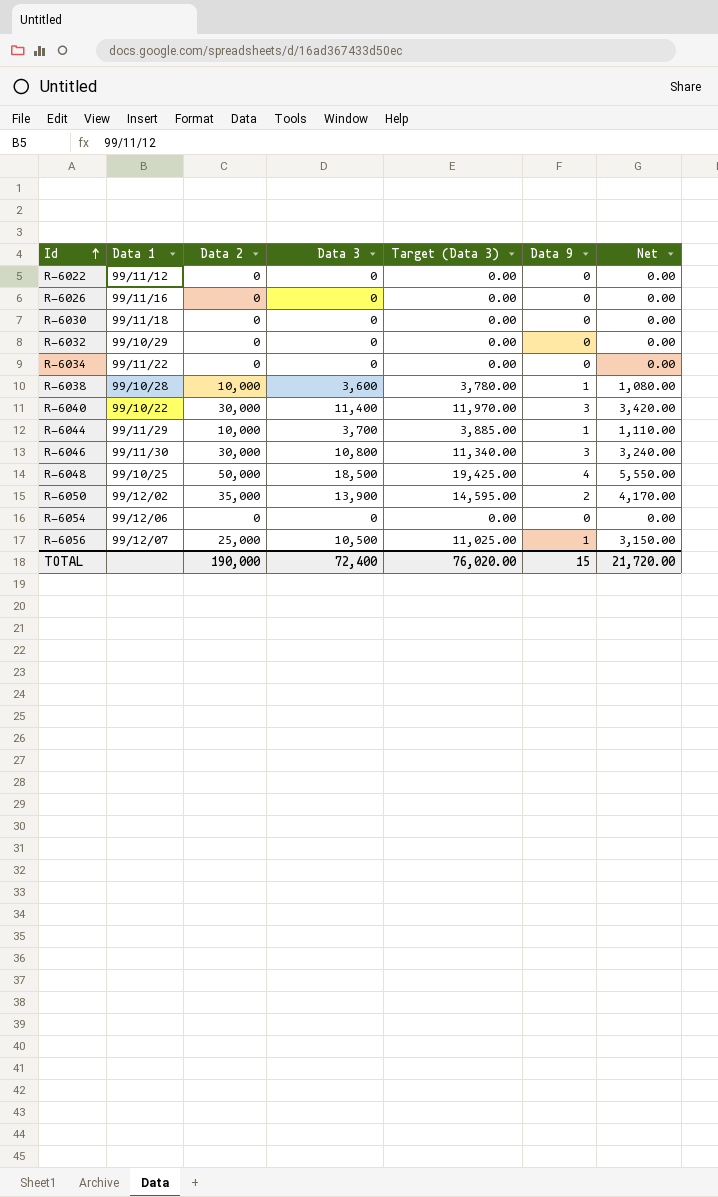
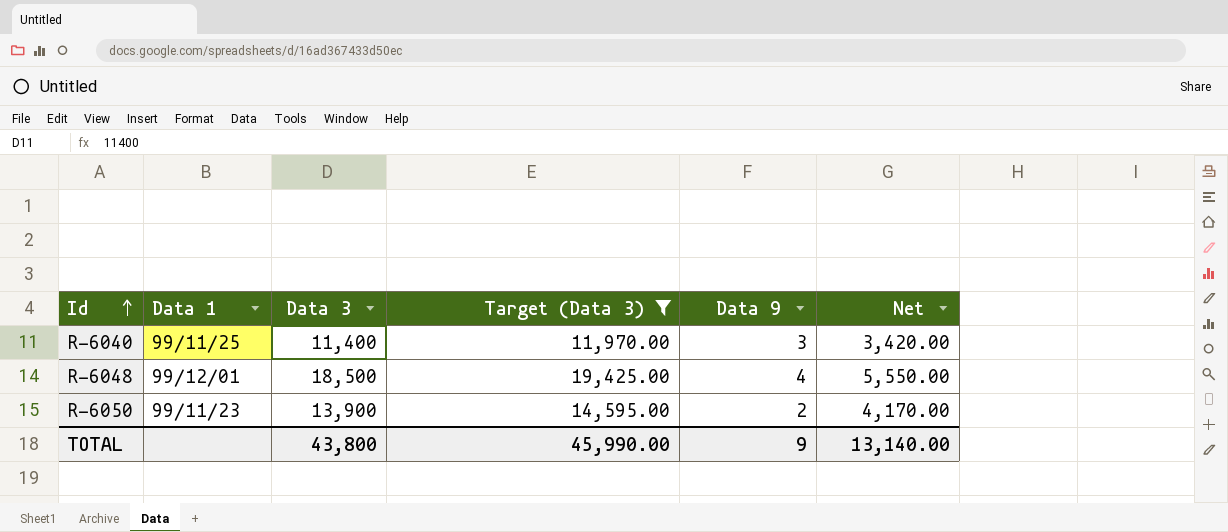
filter: none -> Target (Data 3) >= 11,970.00
column Data 2 | position: 3 -> none
R-6040 | Data 1: 99/10/22 -> 99/11/25
R-6048 | Data 1: 99/10/25 -> 99/12/01
R-6050 | Data 1: 99/12/02 -> 99/11/23
TOTAL | Data 3: 72,400 -> 43,800
TOTAL | Target (Data 3): 76,020.00 -> 45,990.00
TOTAL | Data 9: 15 -> 9
TOTAL | Net: 21,720.00 -> 13,140.00

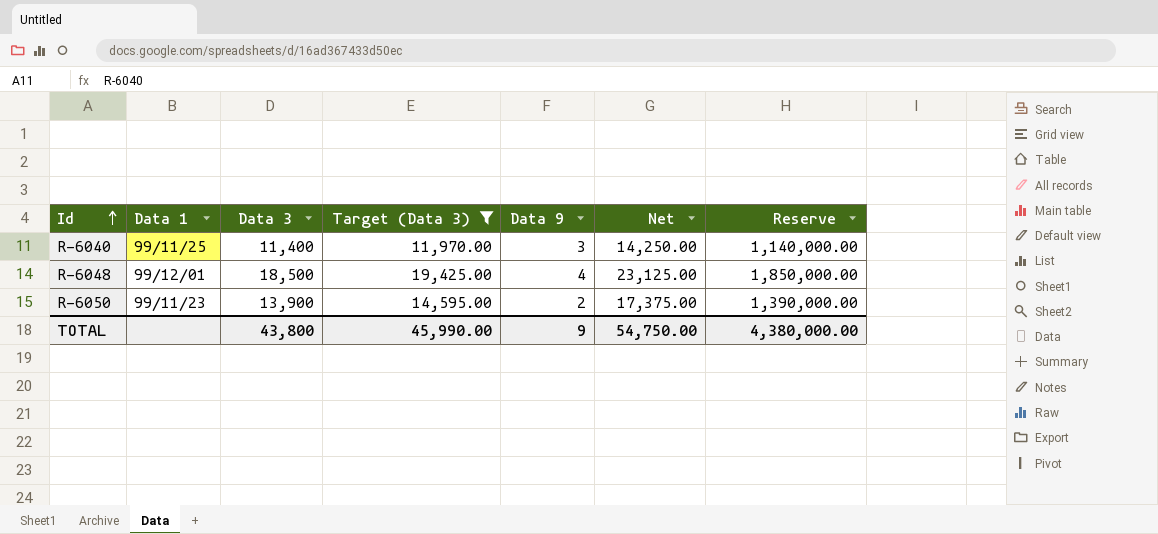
column Net | formula: [Data 3] * 0.3 -> [Data 3] * 1.25
column Reserve | formula: none -> [Data 3] * 100
TOTAL | Net: 13,140.00 -> 54,750.00

